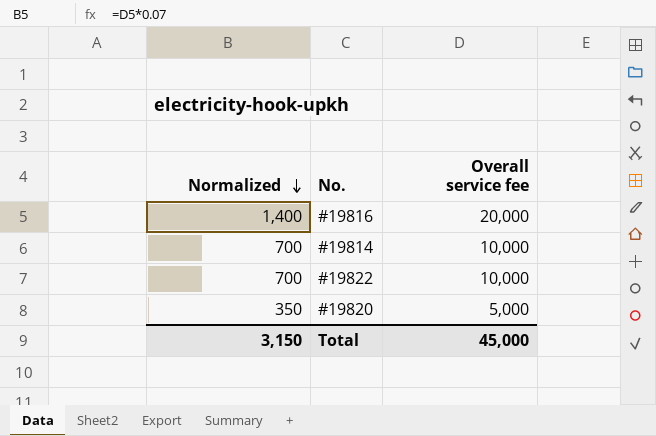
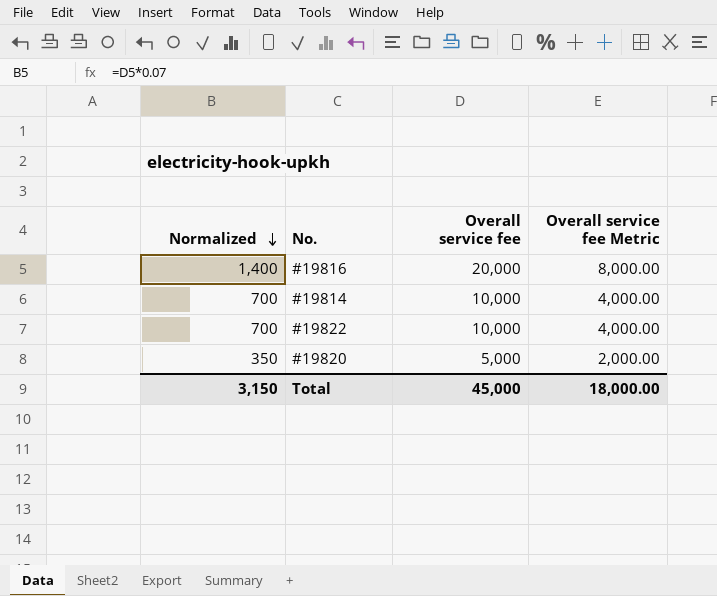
column Overall service fee Metric | formula: none -> [Overall service fee] * 0.4

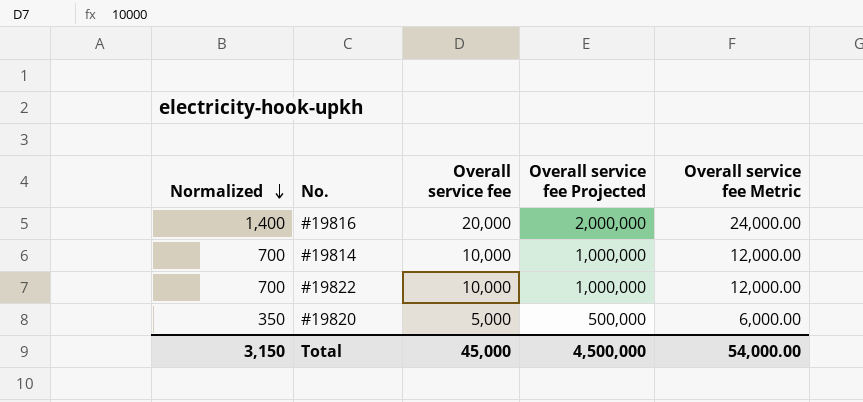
column Overall service fee Projected | formula: none -> [Overall service fee] * 100
column Overall service fee Metric | formula: [Overall service fee] * 0.4 -> [Overall service fee] * 1.2
Total | Overall service fee Metric: 18,000.00 -> 54,000.00

